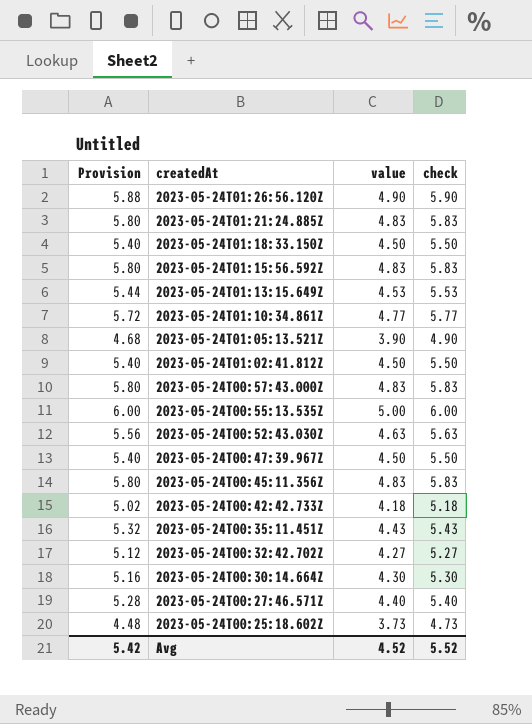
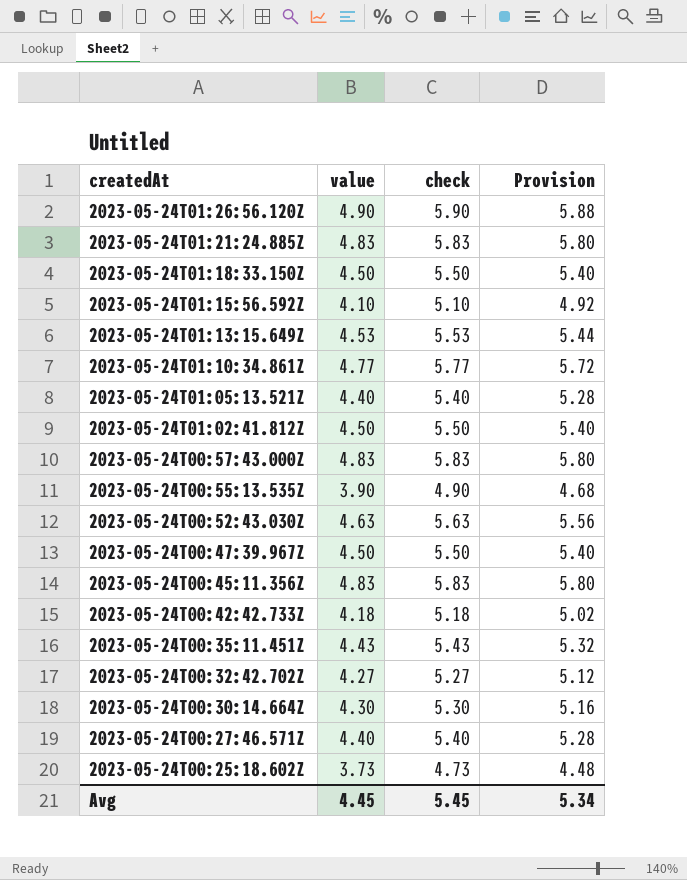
column Provision | position: 1 -> 4
2023-05-24T01:15:56.592Z | value: 4.83 -> 4.10
2023-05-24T01:15:56.592Z | check: 5.83 -> 5.10
2023-05-24T01:15:56.592Z | Provision: 5.80 -> 4.92
2023-05-24T01:05:13.521Z | value: 3.90 -> 4.40
2023-05-24T01:05:13.521Z | check: 4.90 -> 5.40
2023-05-24T01:05:13.521Z | Provision: 4.68 -> 5.28
2023-05-24T00:55:13.535Z | value: 5.00 -> 3.90
2023-05-24T00:55:13.535Z | check: 6.00 -> 4.90
2023-05-24T00:55:13.535Z | Provision: 6.00 -> 4.68
Avg | value: 4.52 -> 4.45
Avg | check: 5.52 -> 5.45
Avg | Provision: 5.42 -> 5.34

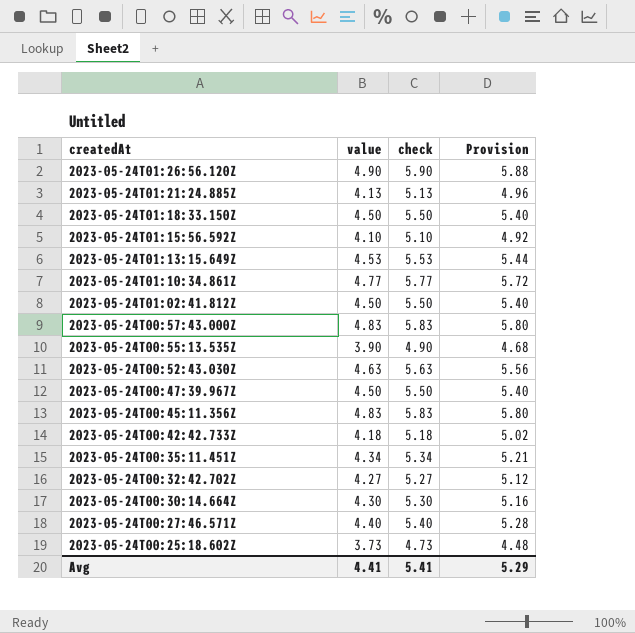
row 2023-05-24T01:05:13.521Z: 4.40 | 5.40 | 5.28 -> none
2023-05-24T01:21:24.885Z | value: 4.83 -> 4.13
2023-05-24T01:21:24.885Z | check: 5.83 -> 5.13
2023-05-24T01:21:24.885Z | Provision: 5.80 -> 4.96
2023-05-24T00:35:11.451Z | value: 4.43 -> 4.34
2023-05-24T00:35:11.451Z | check: 5.43 -> 5.34
2023-05-24T00:35:11.451Z | Provision: 5.32 -> 5.21
Avg | value: 4.45 -> 4.41
Avg | check: 5.45 -> 5.41
Avg | Provision: 5.34 -> 5.29

